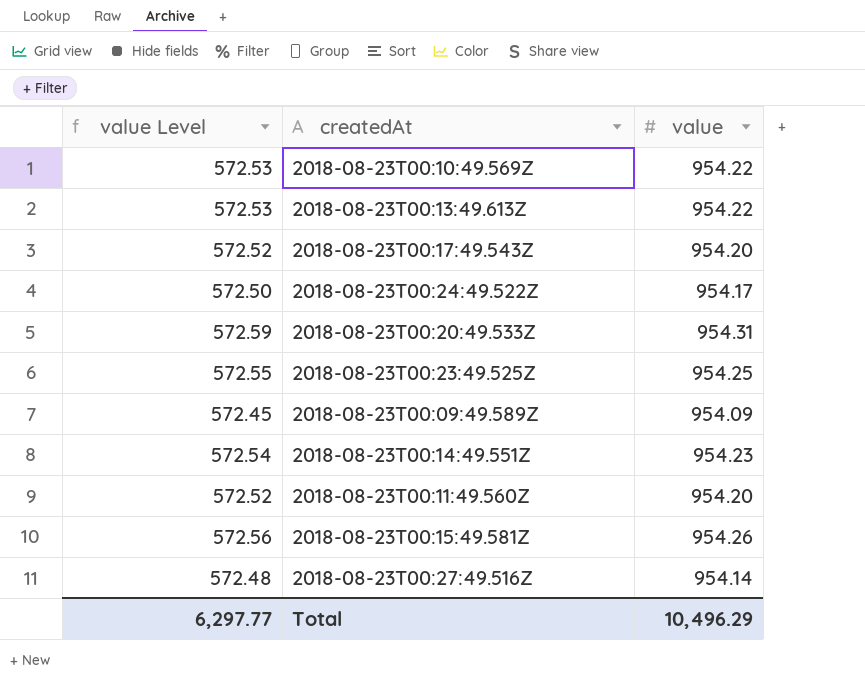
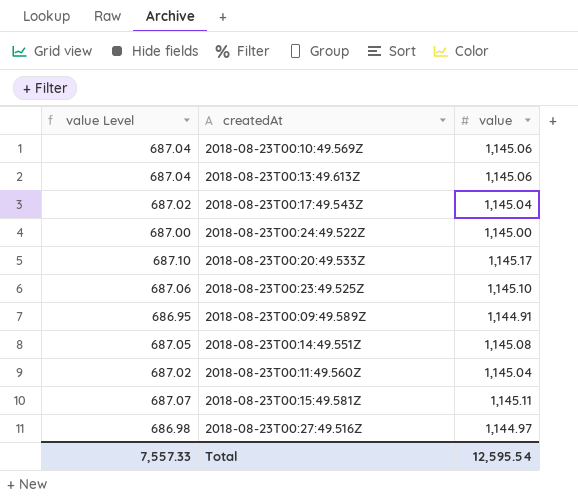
2018-08-23T00:10:49.569Z | value Level: 572.53 -> 687.04
2018-08-23T00:10:49.569Z | value: 954.22 -> 1,145.06
2018-08-23T00:13:49.613Z | value Level: 572.53 -> 687.04
2018-08-23T00:13:49.613Z | value: 954.22 -> 1,145.06
2018-08-23T00:17:49.543Z | value Level: 572.52 -> 687.02
2018-08-23T00:17:49.543Z | value: 954.20 -> 1,145.04
2018-08-23T00:24:49.522Z | value Level: 572.50 -> 687.00
2018-08-23T00:24:49.522Z | value: 954.17 -> 1,145.00
2018-08-23T00:20:49.533Z | value Level: 572.59 -> 687.10
2018-08-23T00:20:49.533Z | value: 954.31 -> 1,145.17
2018-08-23T00:23:49.525Z | value Level: 572.55 -> 687.06
2018-08-23T00:23:49.525Z | value: 954.25 -> 1,145.10
2018-08-23T00:09:49.589Z | value Level: 572.45 -> 686.95
2018-08-23T00:09:49.589Z | value: 954.09 -> 1,144.91
2018-08-23T00:14:49.551Z | value Level: 572.54 -> 687.05
2018-08-23T00:14:49.551Z | value: 954.23 -> 1,145.08
2018-08-23T00:11:49.560Z | value Level: 572.52 -> 687.02
2018-08-23T00:11:49.560Z | value: 954.20 -> 1,145.04
2018-08-23T00:15:49.581Z | value Level: 572.56 -> 687.07
2018-08-23T00:15:49.581Z | value: 954.26 -> 1,145.11
2018-08-23T00:27:49.516Z | value Level: 572.48 -> 686.98
2018-08-23T00:27:49.516Z | value: 954.14 -> 1,144.97
Total | value Level: 6,297.77 -> 7,557.33
Total | value: 10,496.29 -> 12,595.54

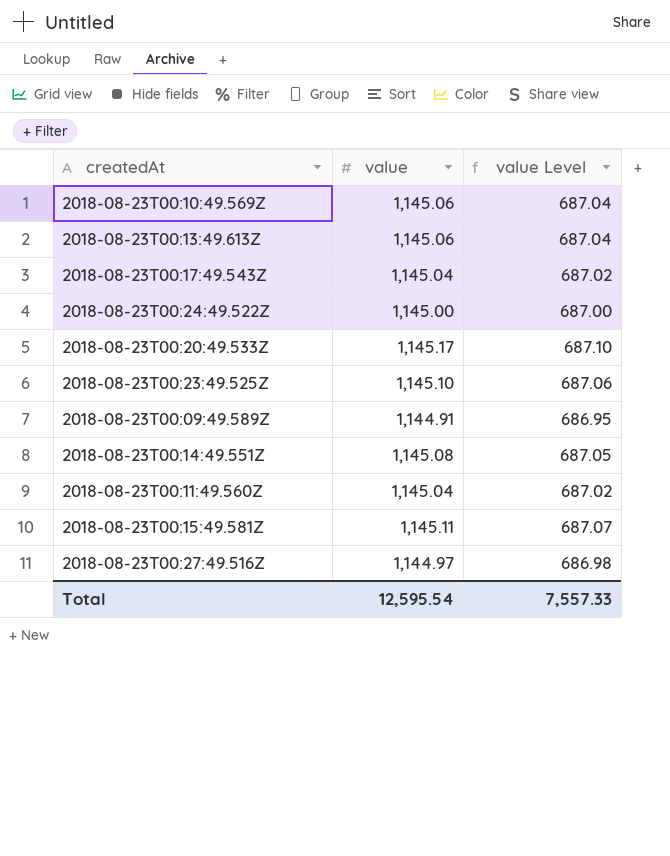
column value Level | position: 1 -> 3

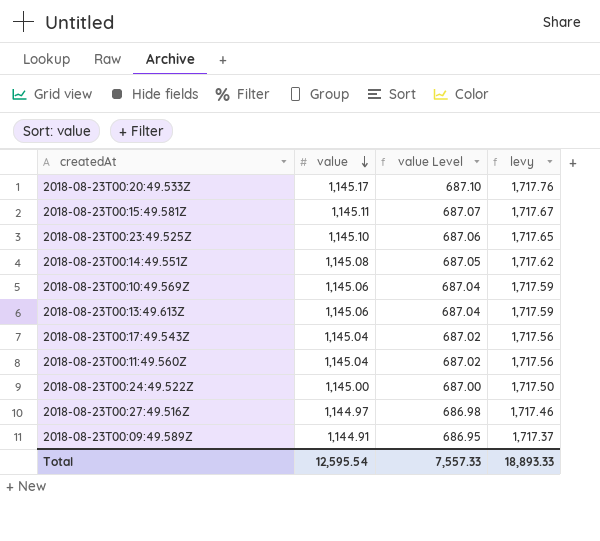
row order: none -> value descending
column levy | formula: none -> [value] * 1.5

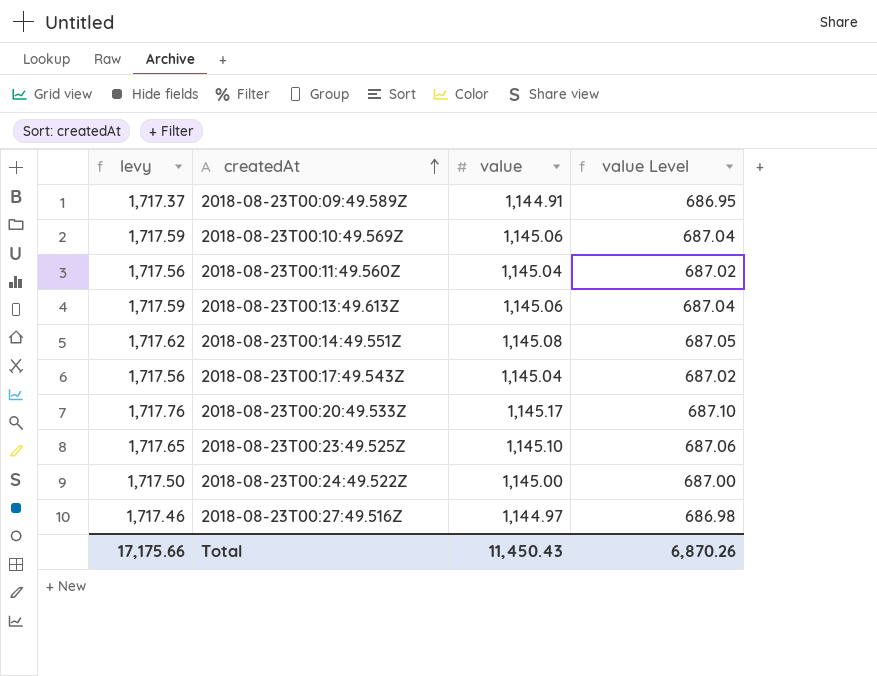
row order: value descending -> createdAt ascending
column levy | position: 4 -> 1
row 2018-08-23T00:15:49.581Z: 1,145.11 | 687.07 | 1,717.67 -> none
Total | levy: 18,893.33 -> 17,175.66
Total | value: 12,595.54 -> 11,450.43
Total | value Level: 7,557.33 -> 6,870.26

